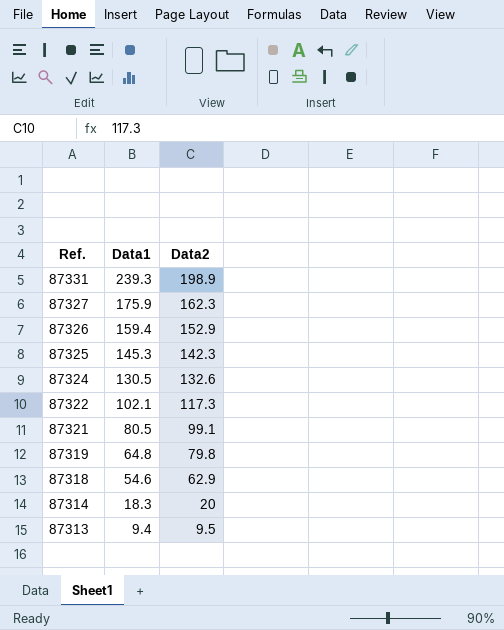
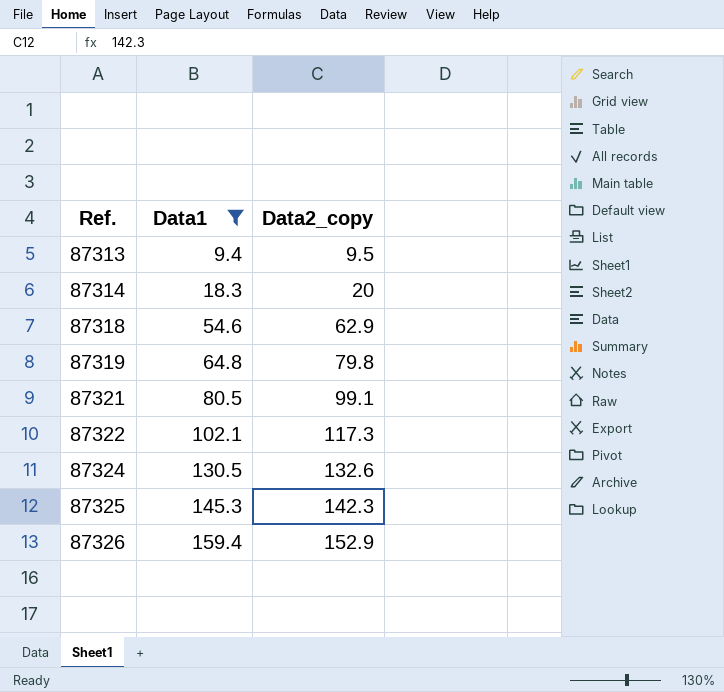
filter: none -> Data1 <= 159.4
row order: Ref. descending -> Ref. ascending
column name: Data2 -> Data2_copy

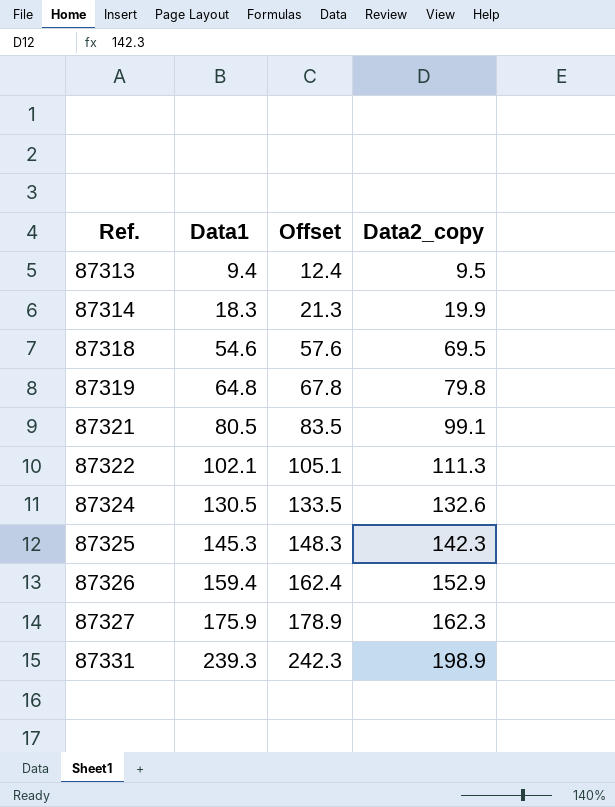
filter: Data1 <= 159.4 -> none
column Offset | formula: none -> [Data1] + 3
87314 | Data2_copy: 20 -> 19.9
87318 | Data2_copy: 62.9 -> 69.5
87322 | Data2_copy: 117.3 -> 111.3

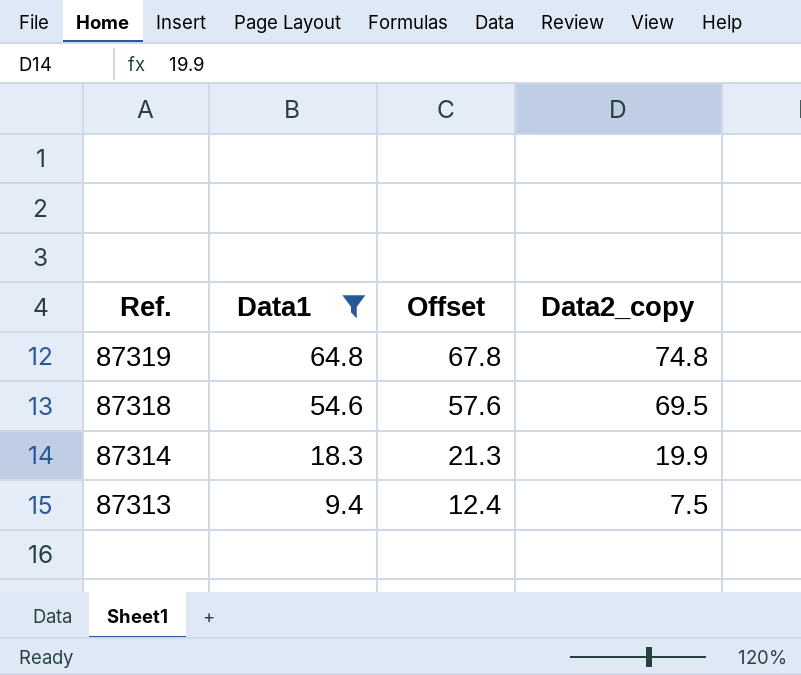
filter: none -> Data1 <= 64.8
row order: Ref. ascending -> Ref. descending
87319 | Data2_copy: 79.8 -> 74.8
87313 | Data2_copy: 9.5 -> 7.5

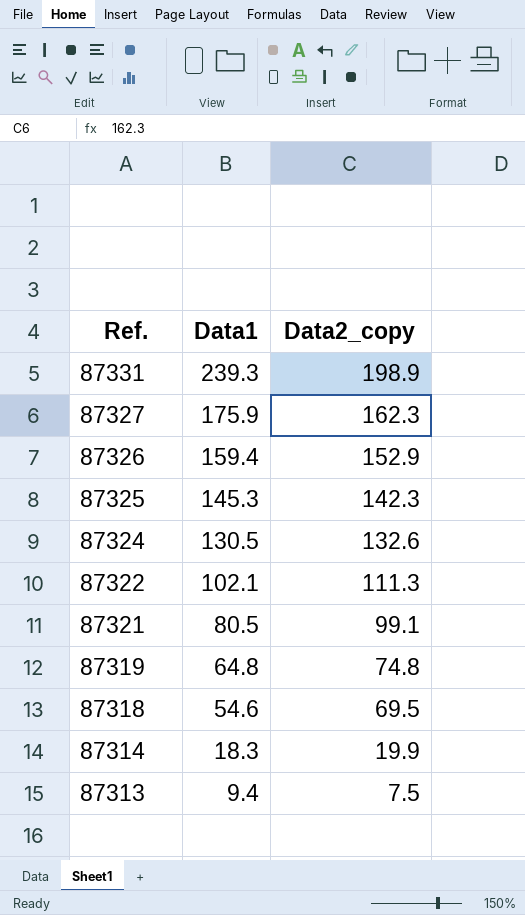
filter: Data1 <= 64.8 -> none
column Offset | formula: [Data1] + 3 -> none

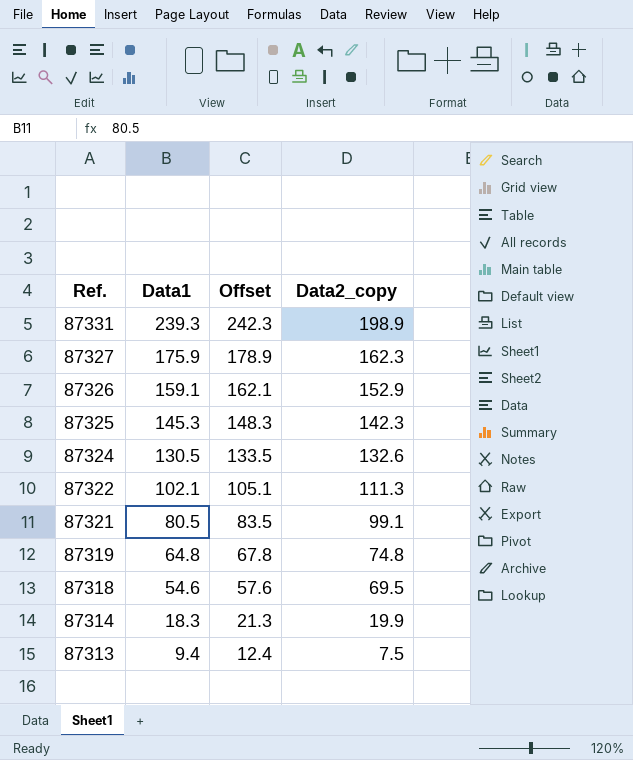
column Offset | formula: none -> [Data1] + 3
87326 | Data1: 159.4 -> 159.1

